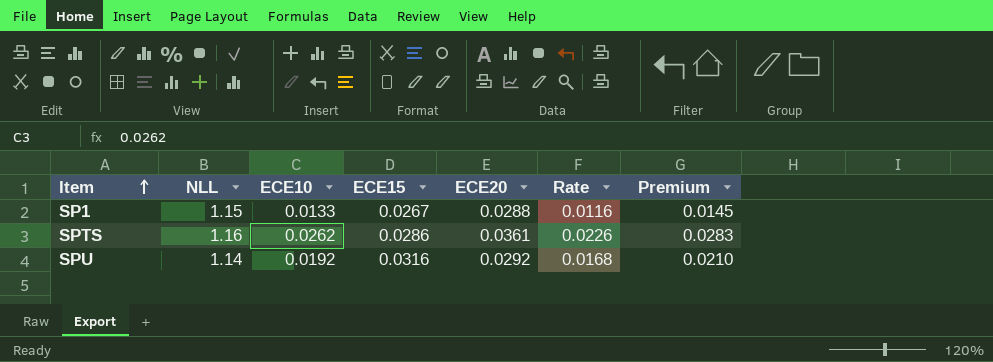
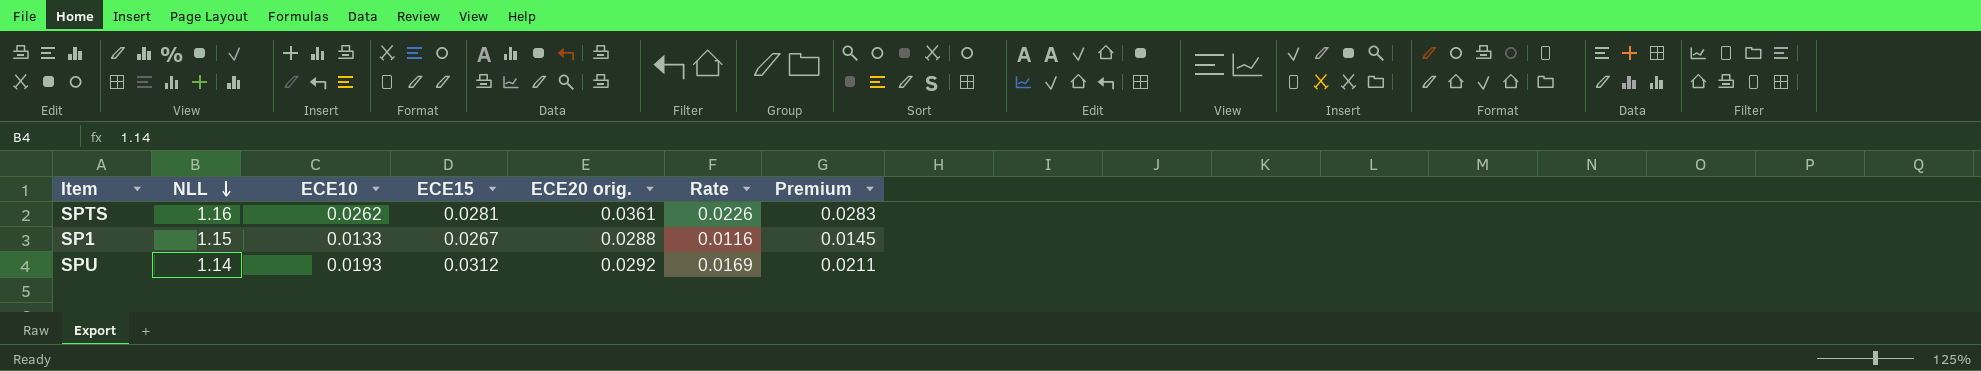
row order: Item ascending -> NLL descending
column name: ECE20 -> ECE20 orig.
SPTS | ECE15: 0.0286 -> 0.0281
SPU | ECE10: 0.0192 -> 0.0193
SPU | ECE15: 0.0316 -> 0.0312
SPU | Rate: 0.0168 -> 0.0169
SPU | Premium: 0.0210 -> 0.0211

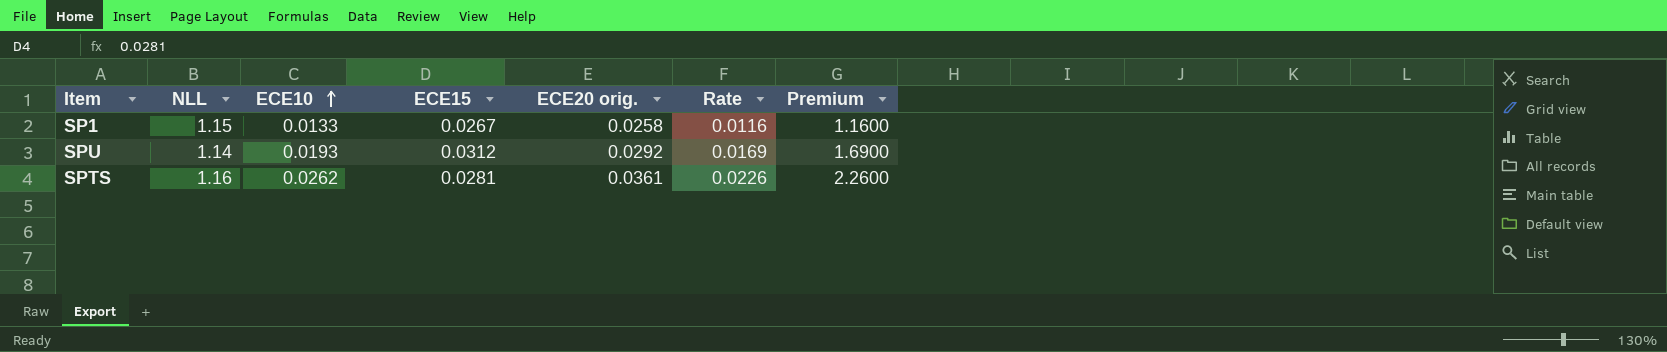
row order: NLL descending -> ECE10 ascending
column Premium | formula: [Rate] * 1.25 -> [Rate] * 100
SP1 | ECE20 orig.: 0.0288 -> 0.0258

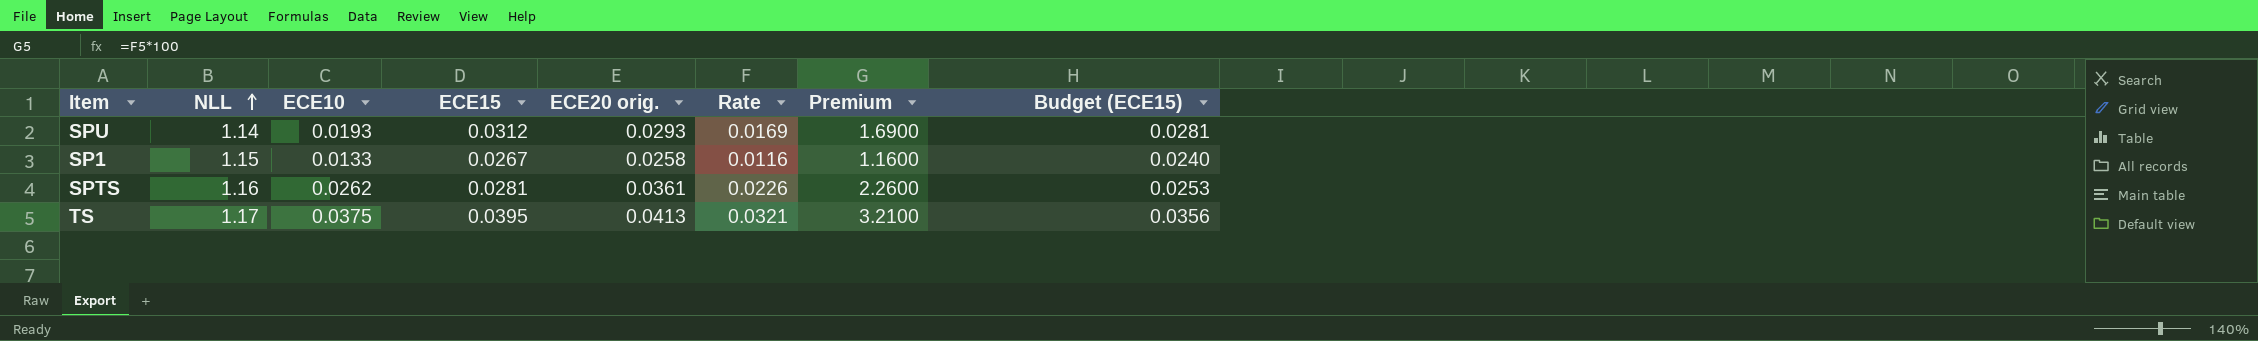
row order: ECE10 ascending -> NLL ascending
column Budget (ECE15) | formula: none -> [ECE15] * 0.9
SPU | ECE20 orig.: 0.0292 -> 0.0293
row TS: none -> 1.17 | 0.0375 | 0.0395 | 0.0413 | 0.0321 | 3.2100 | 0.0356

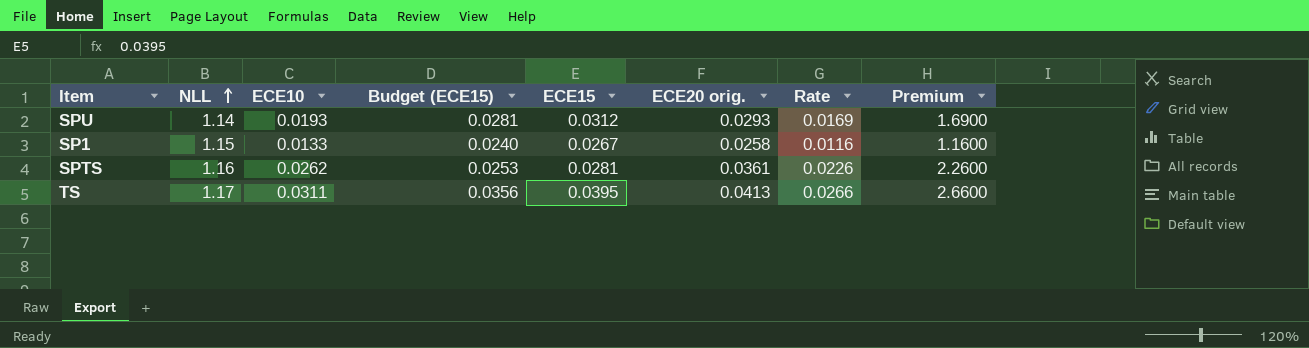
column Budget (ECE15) | position: 8 -> 4
TS | ECE10: 0.0375 -> 0.0311
TS | Rate: 0.0321 -> 0.0266
TS | Premium: 3.2100 -> 2.6600

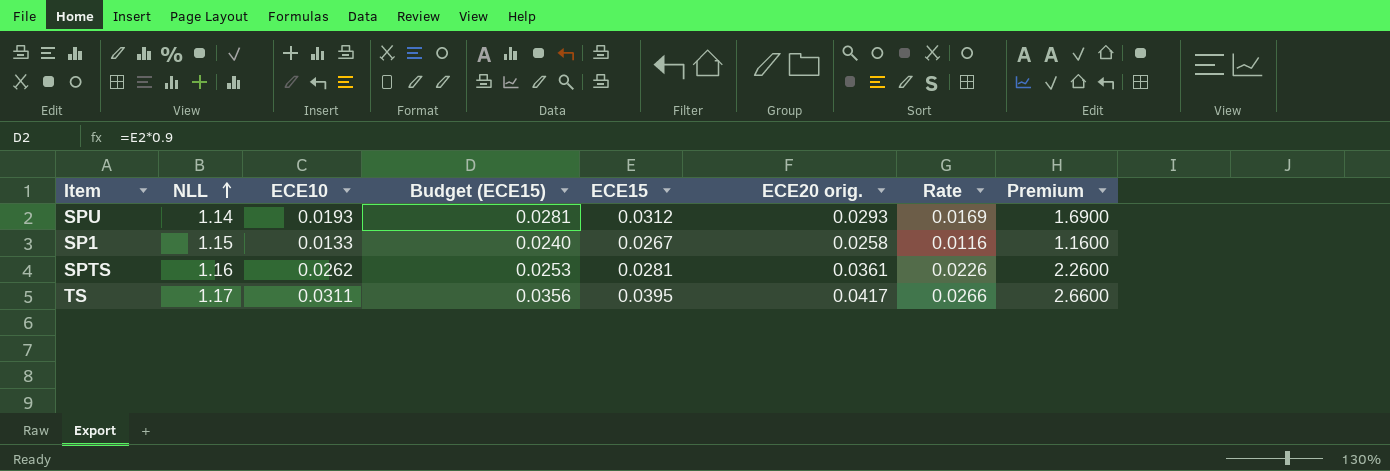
TS | ECE20 orig.: 0.0413 -> 0.0417

